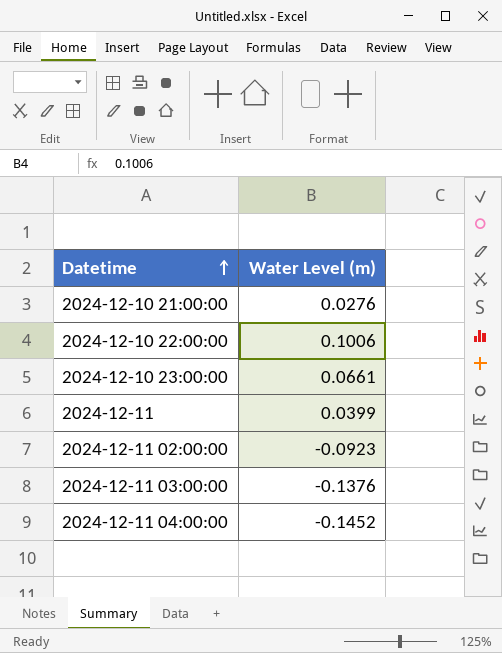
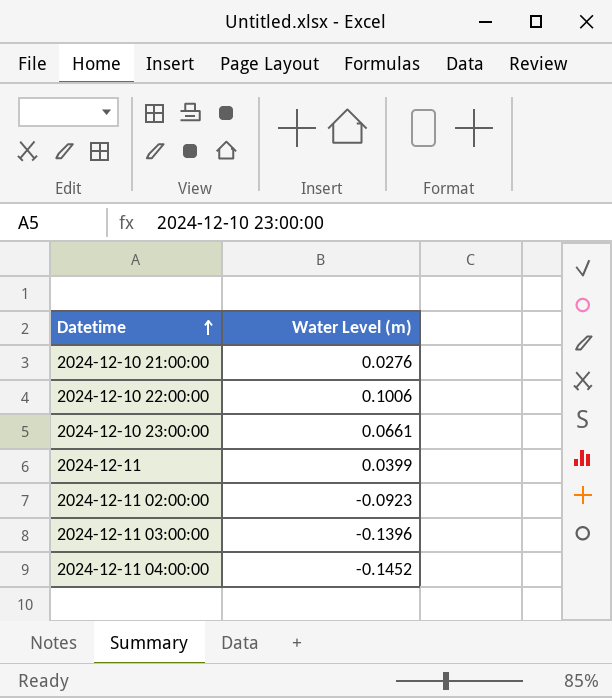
2024-12-11 03:00:00 | Water Level (m): -0.1376 -> -0.1396

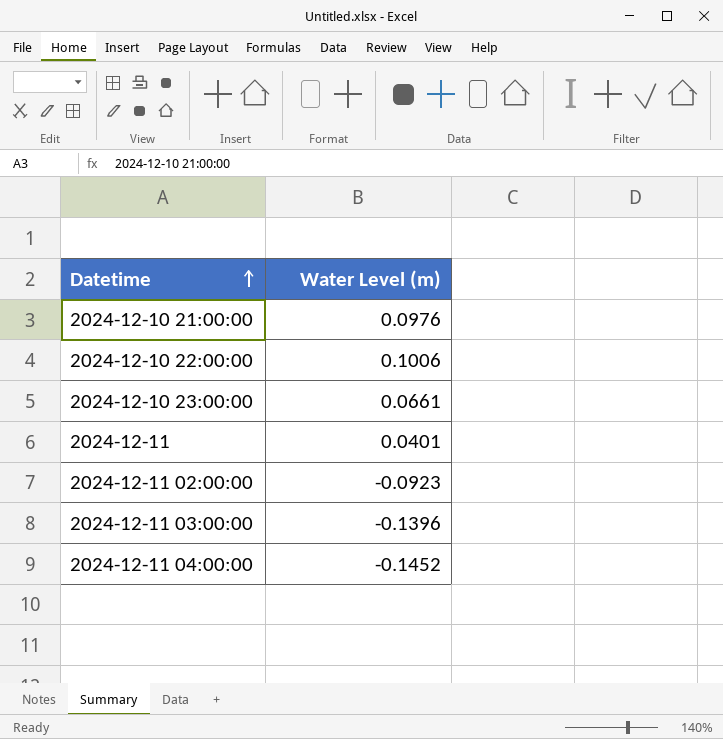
2024-12-10 21:00:00 | Water Level (m): 0.0276 -> 0.0976
2024-12-11 | Water Level (m): 0.0399 -> 0.0401

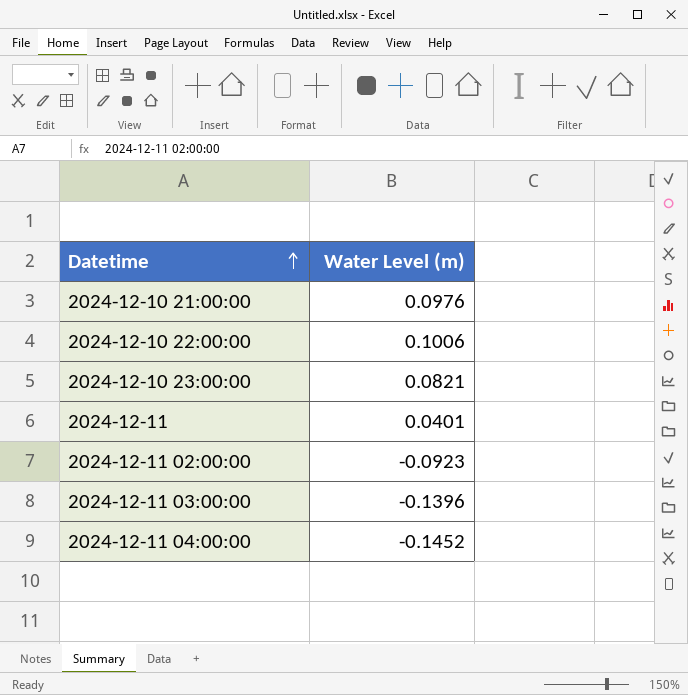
2024-12-10 23:00:00 | Water Level (m): 0.0661 -> 0.0821

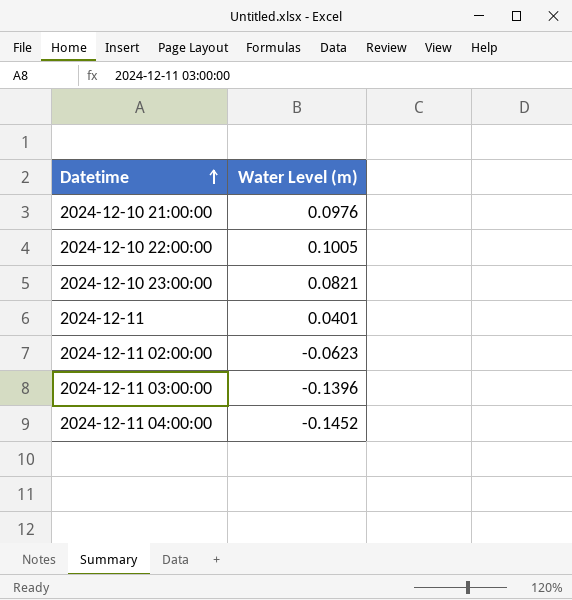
2024-12-10 22:00:00 | Water Level (m): 0.1006 -> 0.1005
2024-12-11 02:00:00 | Water Level (m): -0.0923 -> -0.0623

